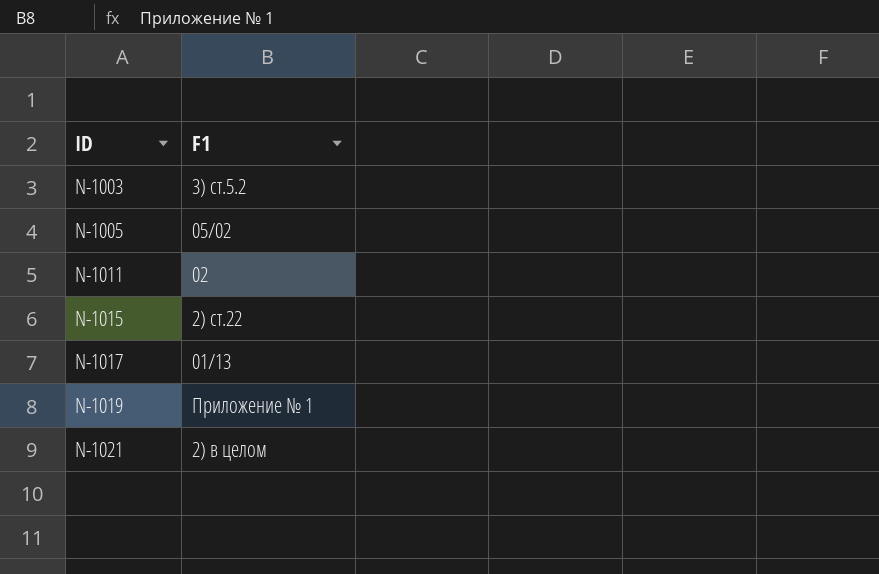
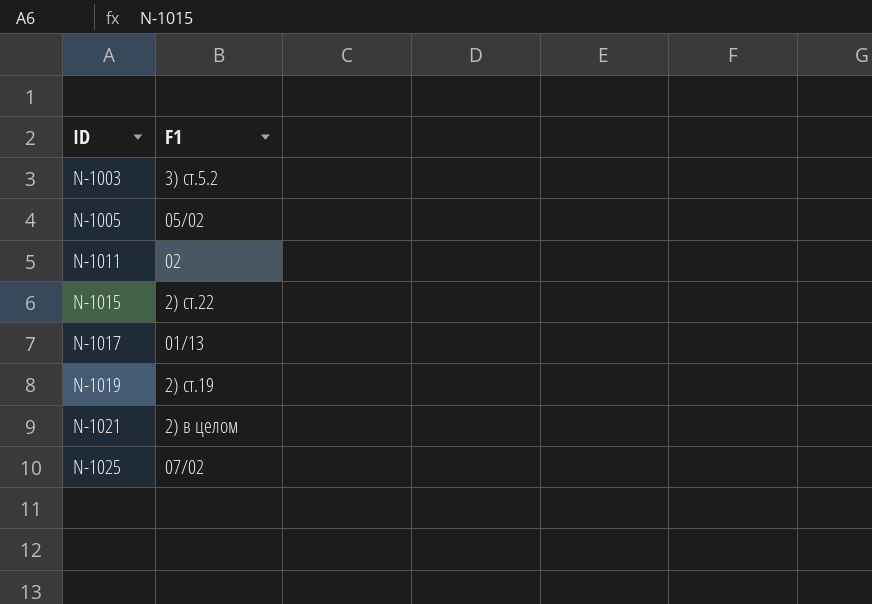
N-1019 | F1: Приложение № 1 -> 2) ст.19
row N-1025: none -> 07/02

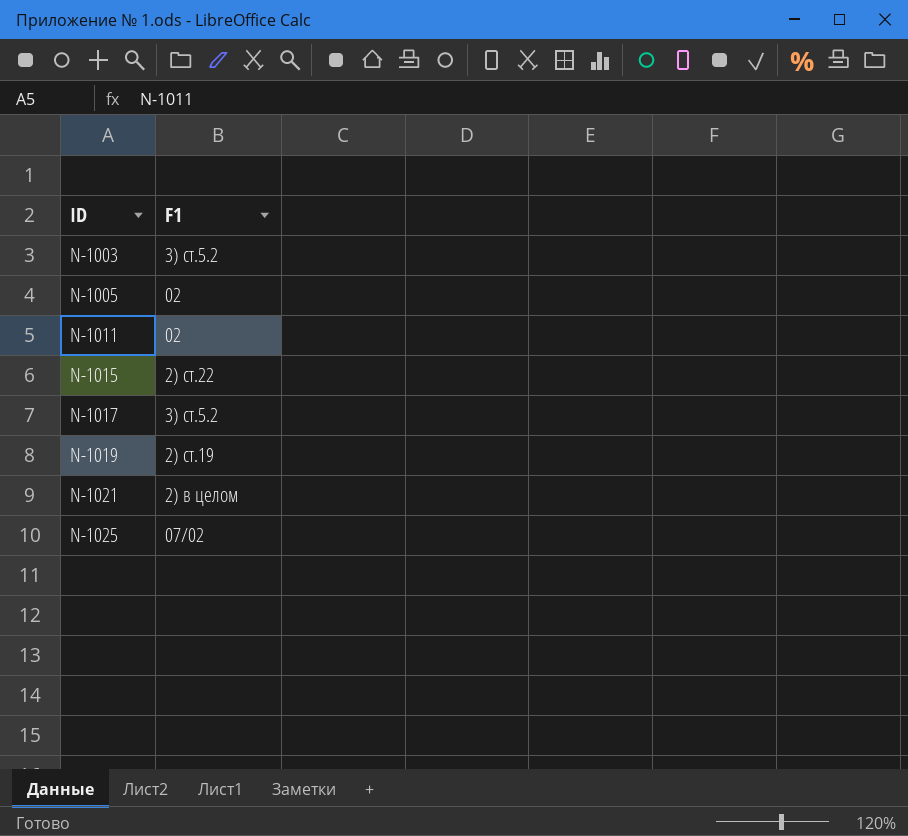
N-1005 | F1: 05/02 -> 02
N-1017 | F1: 01/13 -> 3) ст.5.2

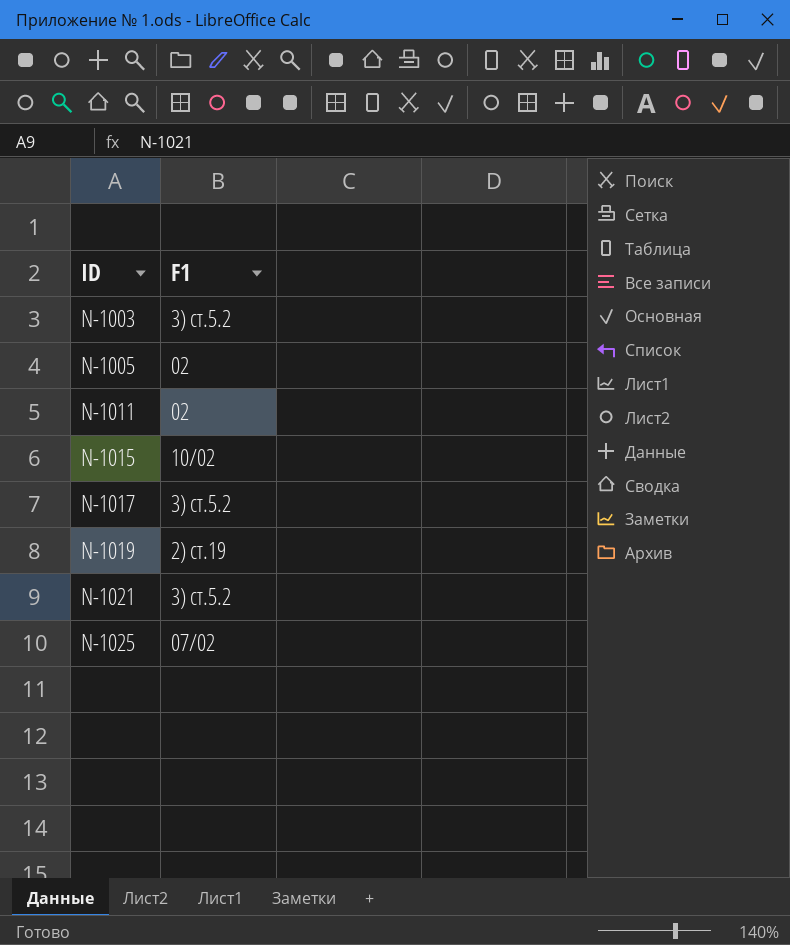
N-1015 | F1: 2) ст.22 -> 10/02
N-1021 | F1: 2) в целом -> 3) ст.5.2

